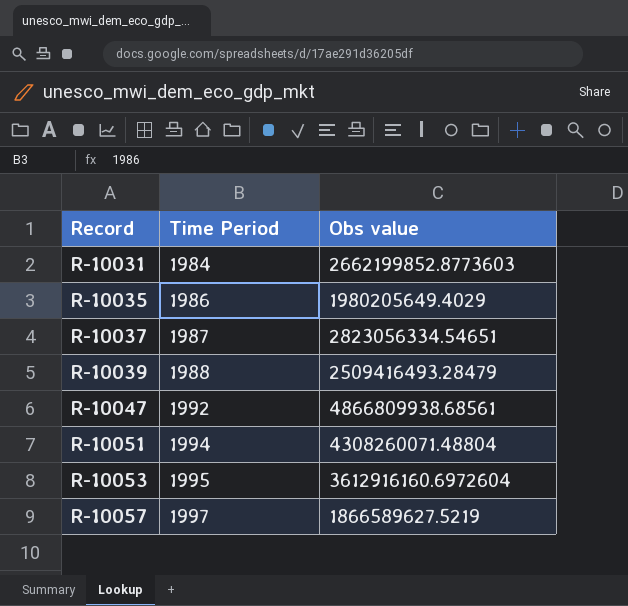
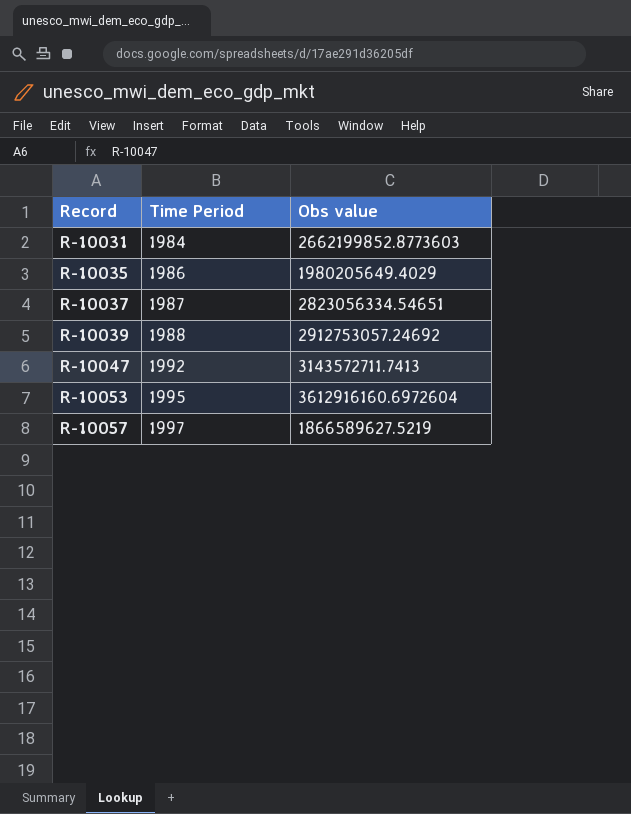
row R-10051: 1994 | 4308260071.48804 -> none
R-10039 | Obs value: 2509416493.28479 -> 2912753057.24692
R-10047 | Obs value: 4866809938.68561 -> 3143572711.7413

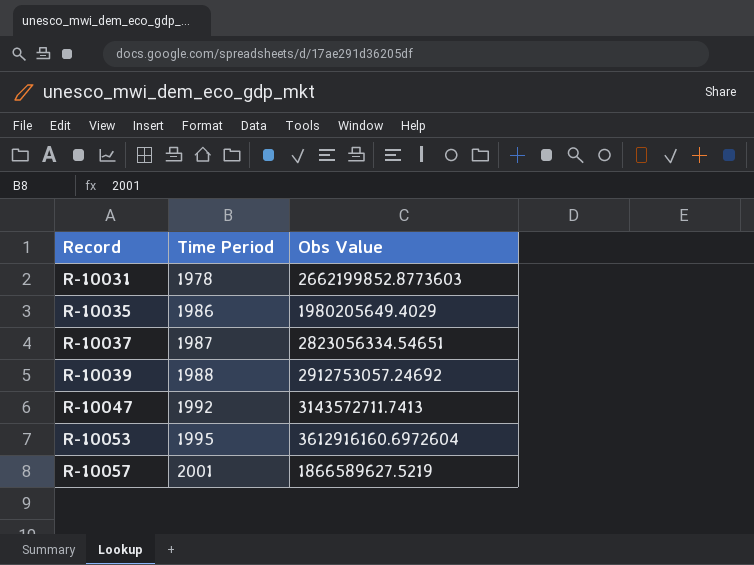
column name: Obs value -> Obs Value
R-10031 | Time Period: 1984 -> 1978
R-10057 | Time Period: 1997 -> 2001

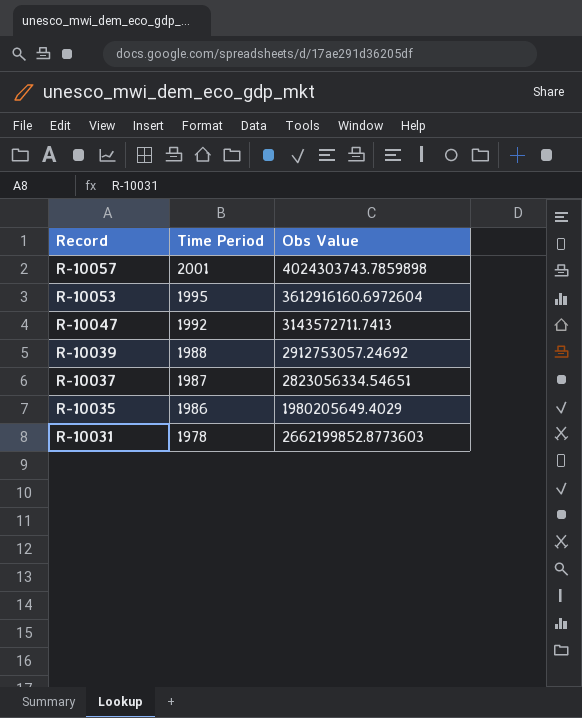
row order: Record ascending -> Record descending
R-10057 | Obs Value: 1866589627.5219 -> 4024303743.7859898

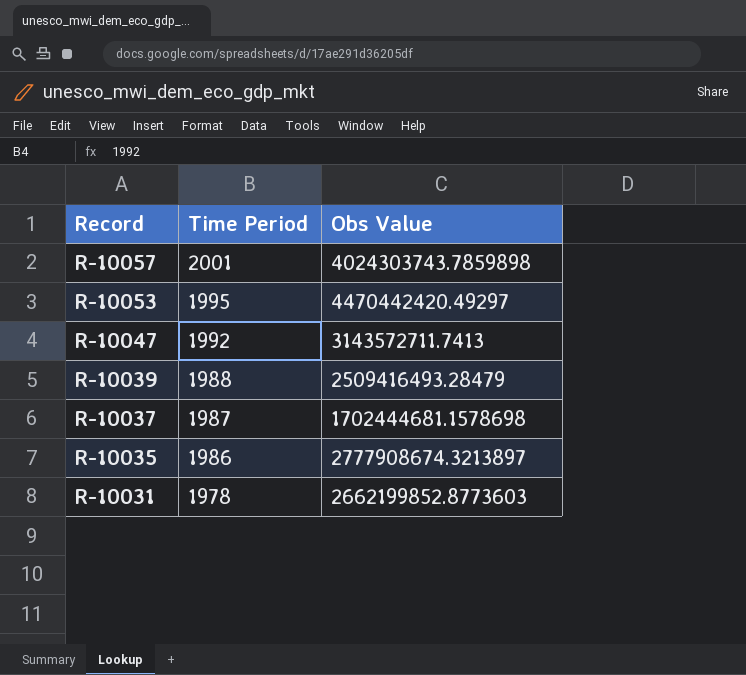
R-10053 | Obs Value: 3612916160.6972604 -> 4470442420.49297
R-10039 | Obs Value: 2912753057.24692 -> 2509416493.28479
R-10037 | Obs Value: 2823056334.54651 -> 1702444681.1578698
R-10035 | Obs Value: 1980205649.4029 -> 2777908674.3213897

